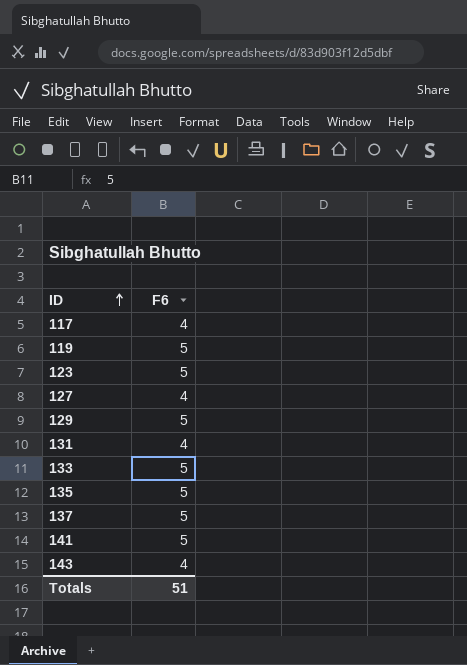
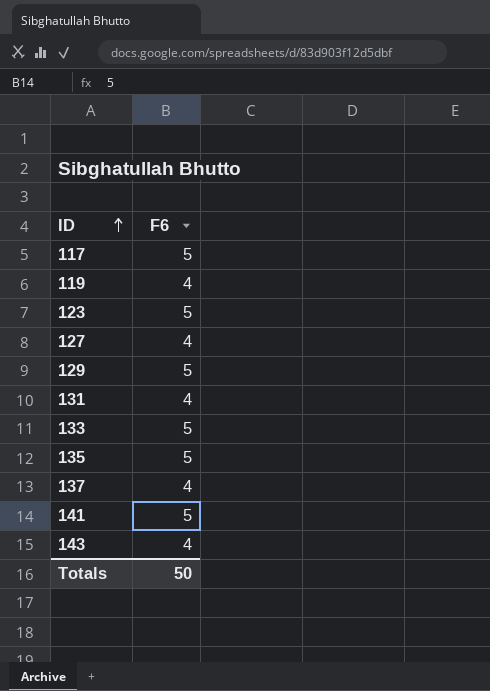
117 | F6: 4 -> 5
119 | F6: 5 -> 4
137 | F6: 5 -> 4
Totals | F6: 51 -> 50

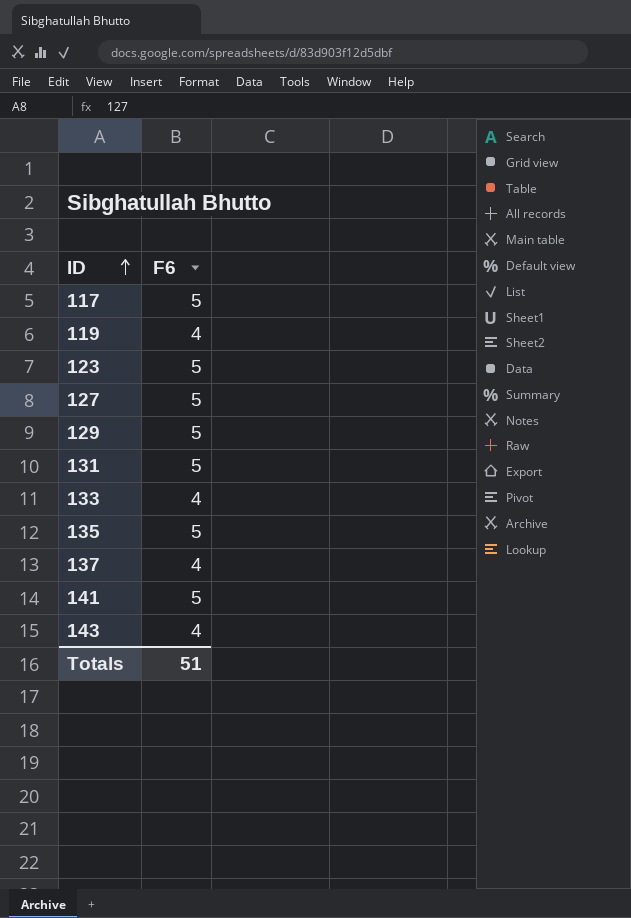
127 | F6: 4 -> 5
131 | F6: 4 -> 5
133 | F6: 5 -> 4
Totals | F6: 50 -> 51

